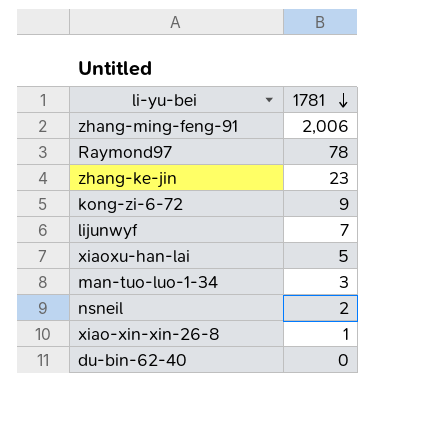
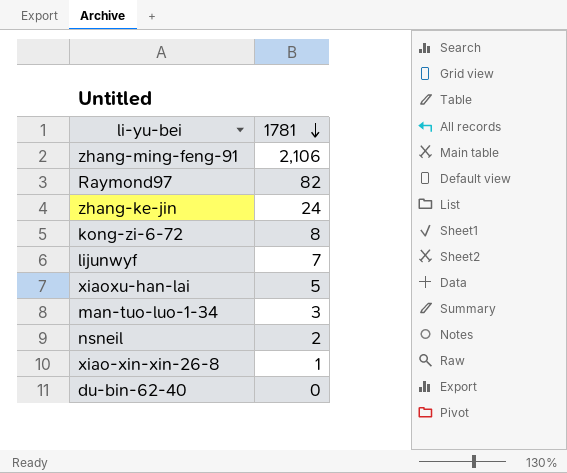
zhang-ming-feng-91 | 1781: 2,006 -> 2,106
Raymond97 | 1781: 78 -> 82
zhang-ke-jin | 1781: 23 -> 24
kong-zi-6-72 | 1781: 9 -> 8

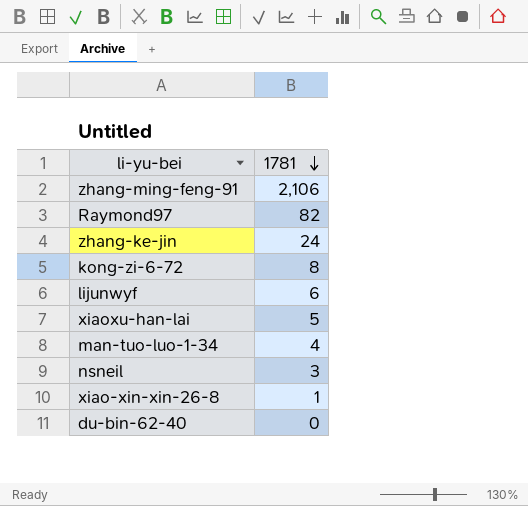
lijunwyf | 1781: 7 -> 6
man-tuo-luo-1-34 | 1781: 3 -> 4
nsneil | 1781: 2 -> 3

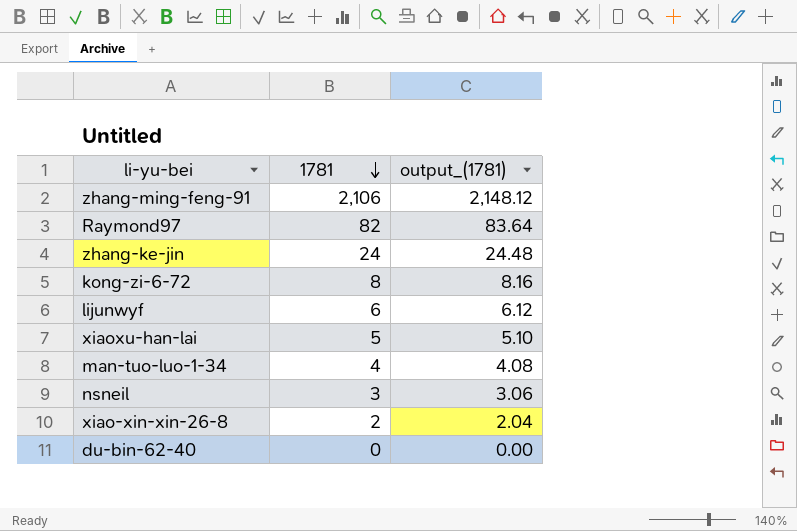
column output_(1781) | formula: none -> [1781] * 1.02
xiao-xin-xin-26-8 | 1781: 1 -> 2

